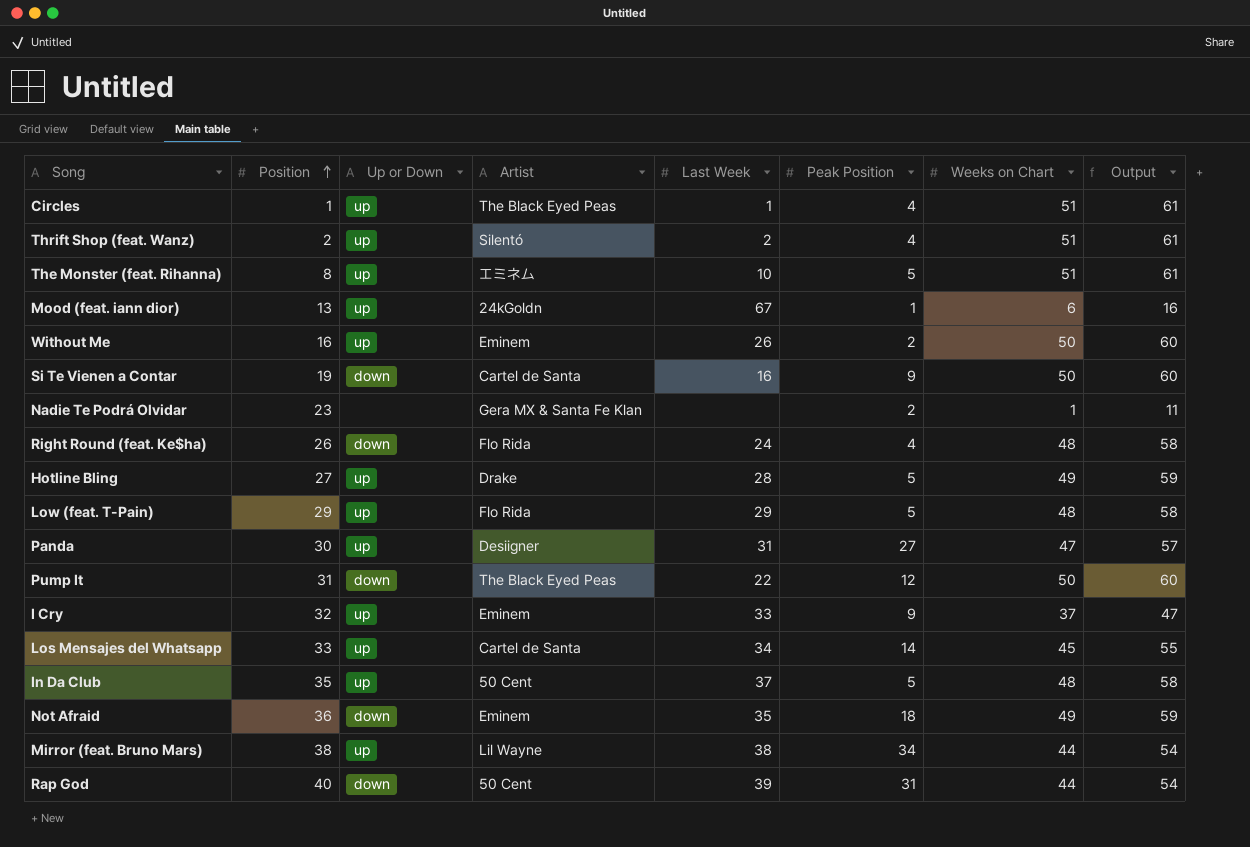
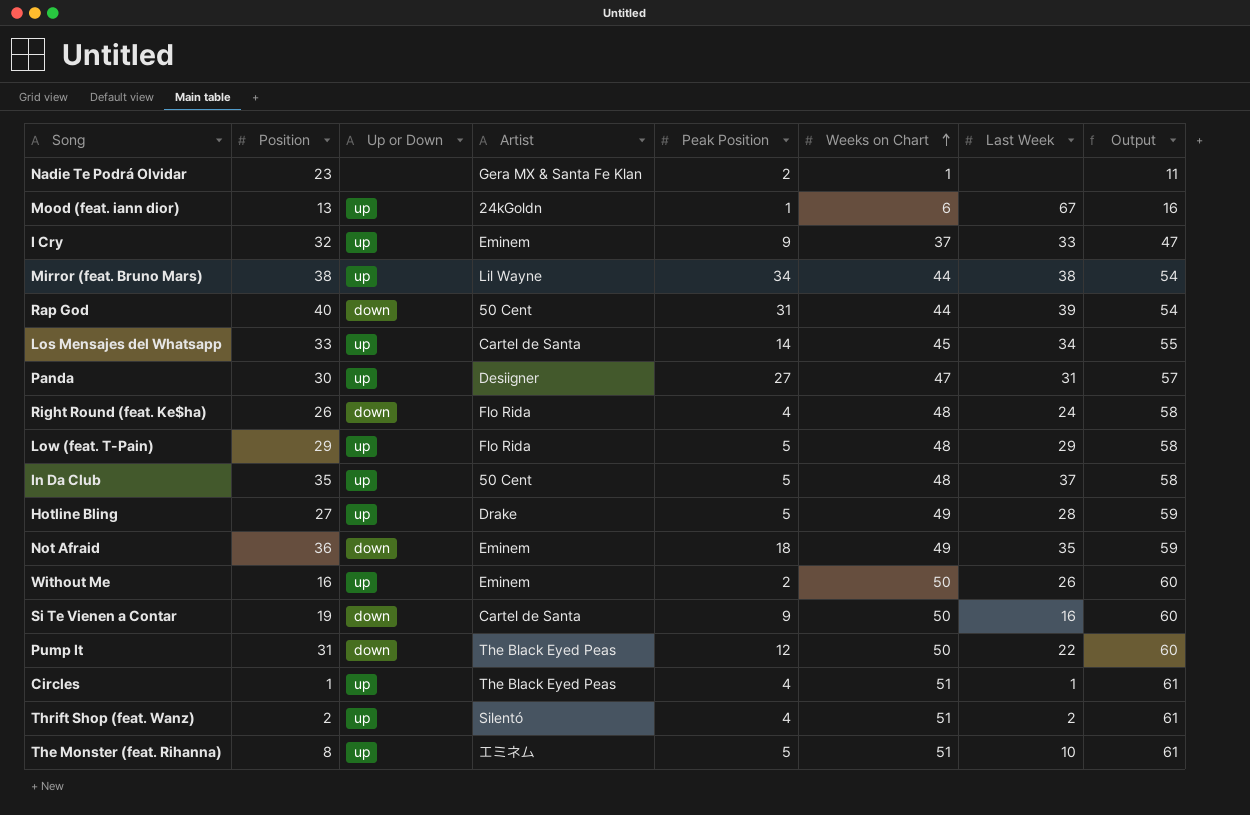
row order: Position ascending -> Weeks on Chart ascending
column Last Week | position: 5 -> 7

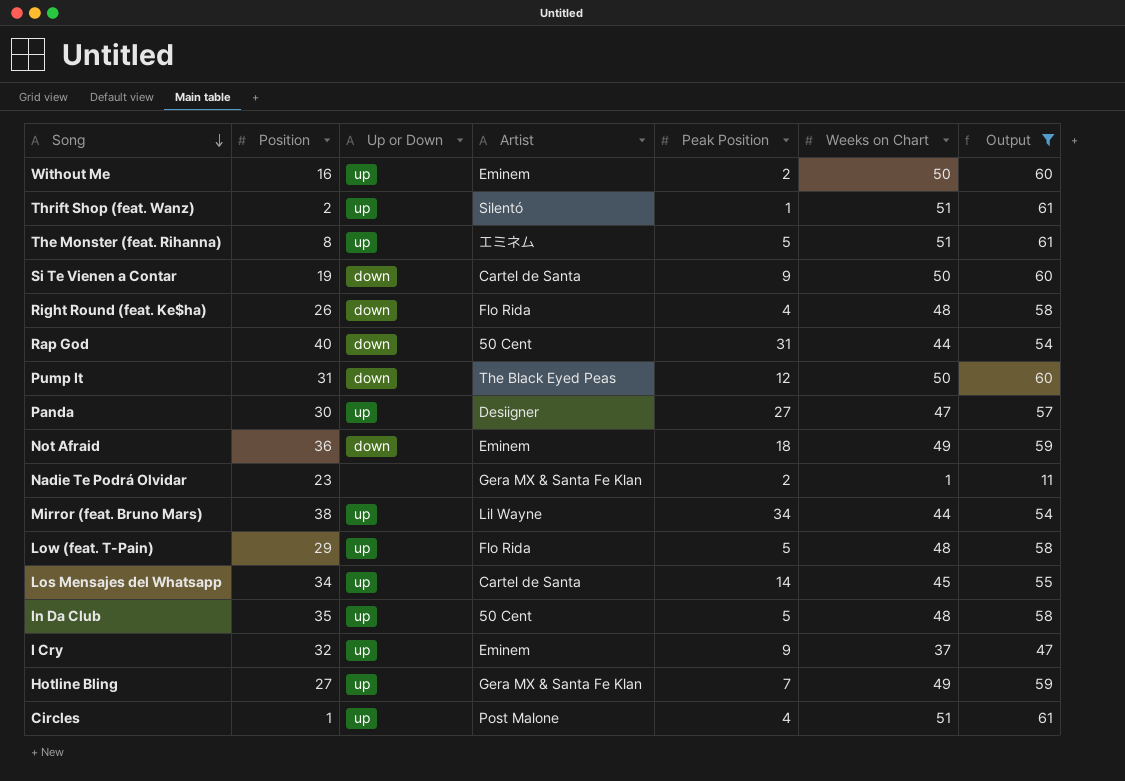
filter: none -> Output != 16
row order: Weeks on Chart ascending -> Song descending
column Last Week | position: 7 -> none
Thrift Shop (feat. Wanz) | Peak Position: 4 -> 1
Los Mensajes del Whatsapp | Position: 33 -> 34
Hotline Bling | Artist: Drake -> Gera MX & Santa Fe Klan
Hotline Bling | Peak Position: 5 -> 7
Circles | Artist: The Black Eyed Peas -> Post Malone

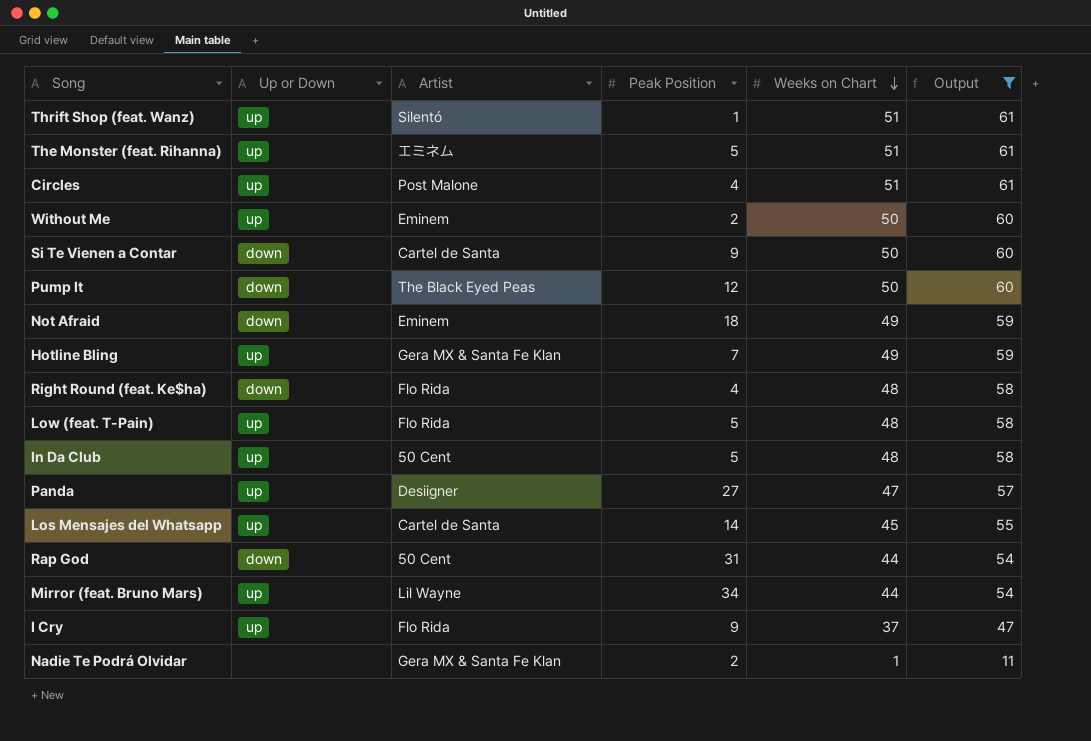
row order: Song descending -> Weeks on Chart descending
column Position | position: 2 -> none
I Cry | Artist: Eminem -> Flo Rida

